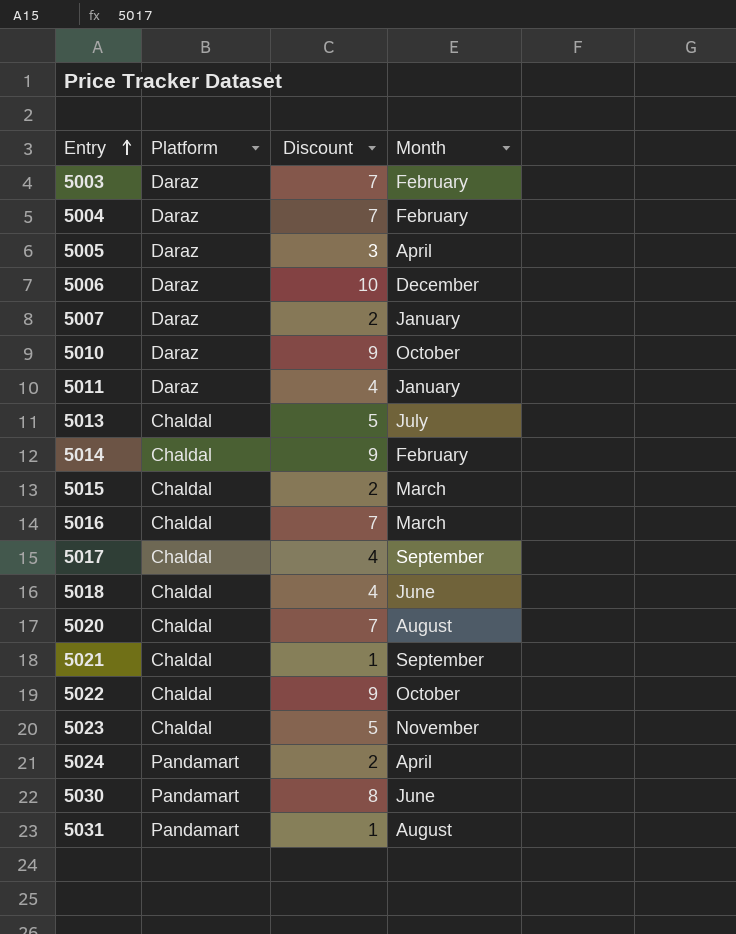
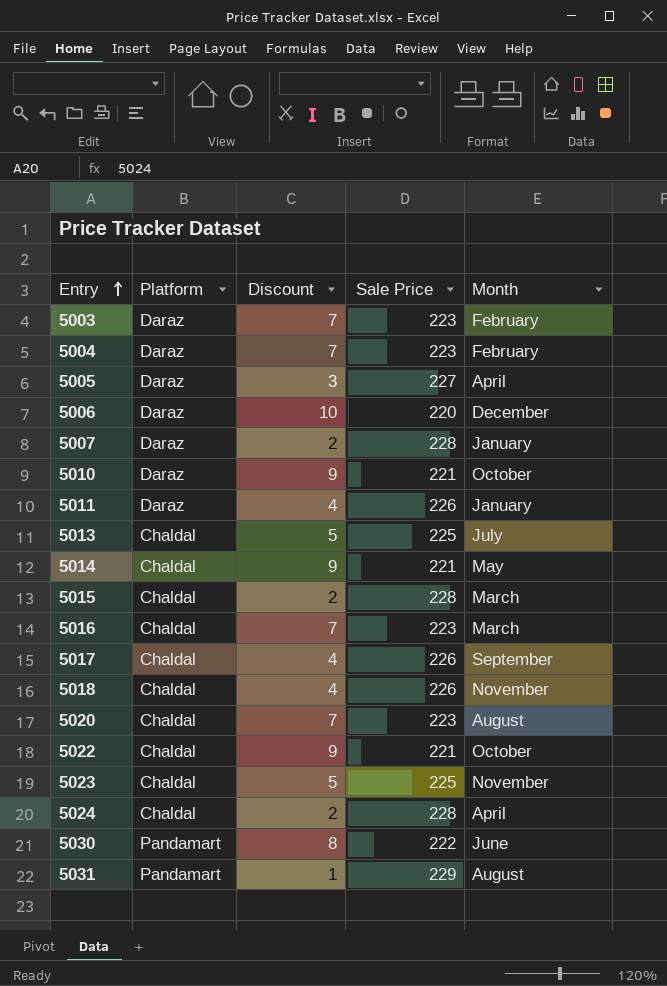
column Sale Price | position: none -> 4
row 5021: Chaldal | 1 | September -> none
5014 | Month: February -> May
5018 | Month: June -> November
5024 | Platform: Pandamart -> Chaldal

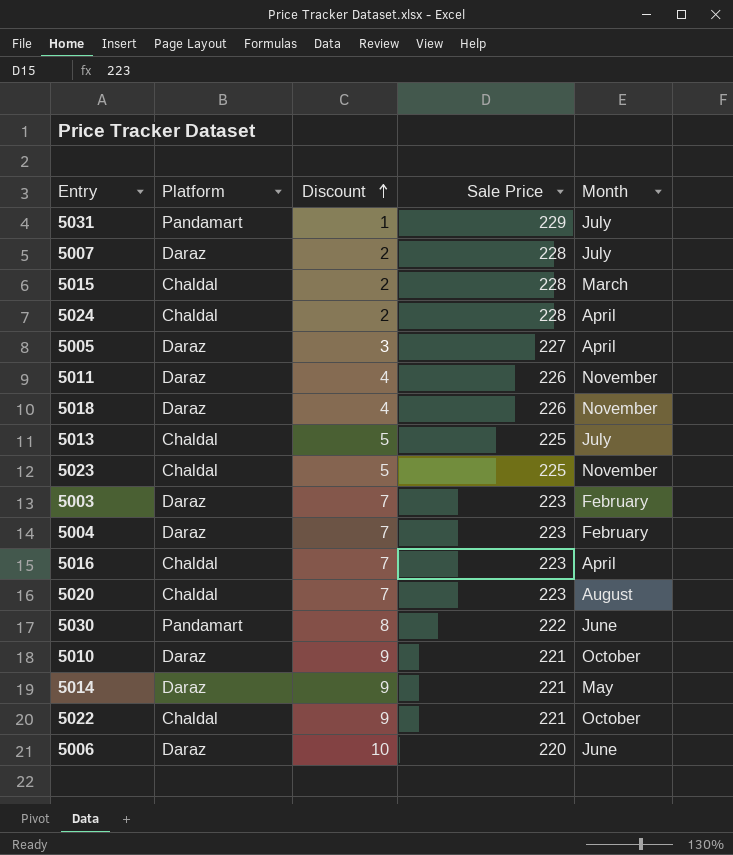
row order: Entry ascending -> Discount ascending
row 5017: Chaldal | 4 | 226 | September -> none
5031 | Month: August -> July
5007 | Month: January -> July
5011 | Month: January -> November
5018 | Platform: Chaldal -> Daraz
5016 | Month: March -> April
5014 | Platform: Chaldal -> Daraz
5006 | Month: December -> June

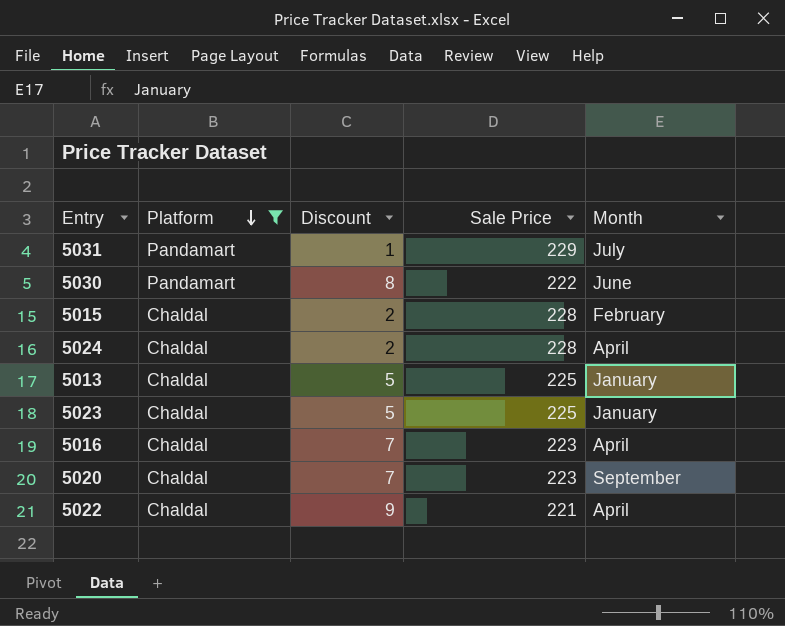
filter: none -> Platform != Daraz
row order: Discount ascending -> Platform descending
5015 | Month: March -> February
5013 | Month: July -> January
5023 | Month: November -> January
5020 | Month: August -> September
5022 | Month: October -> April

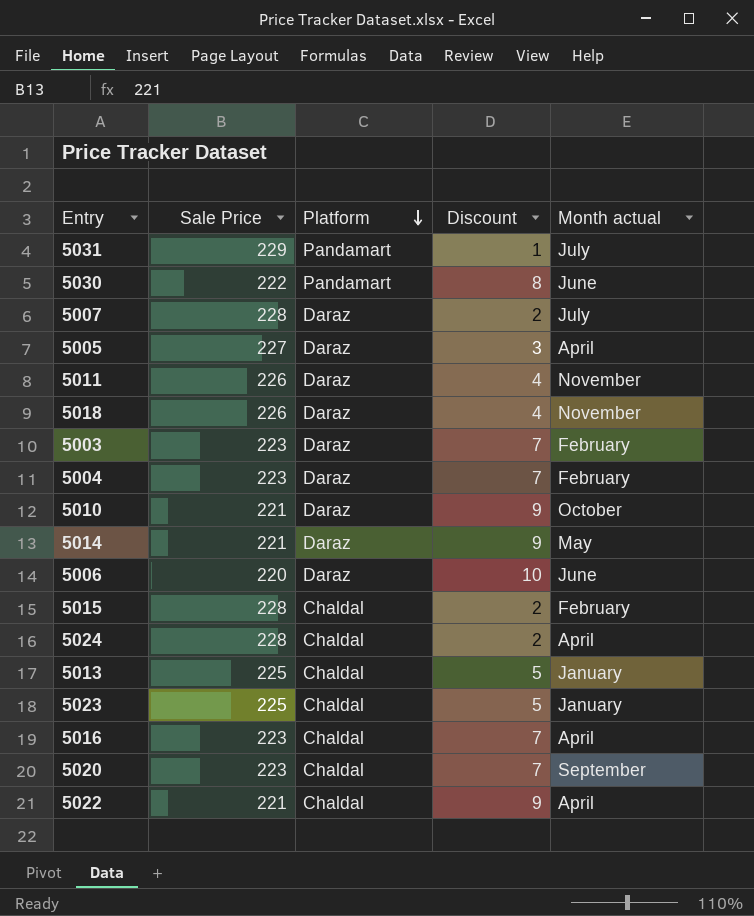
filter: Platform != Daraz -> none
column Sale Price | position: 4 -> 2
column name: Month -> Month actual

